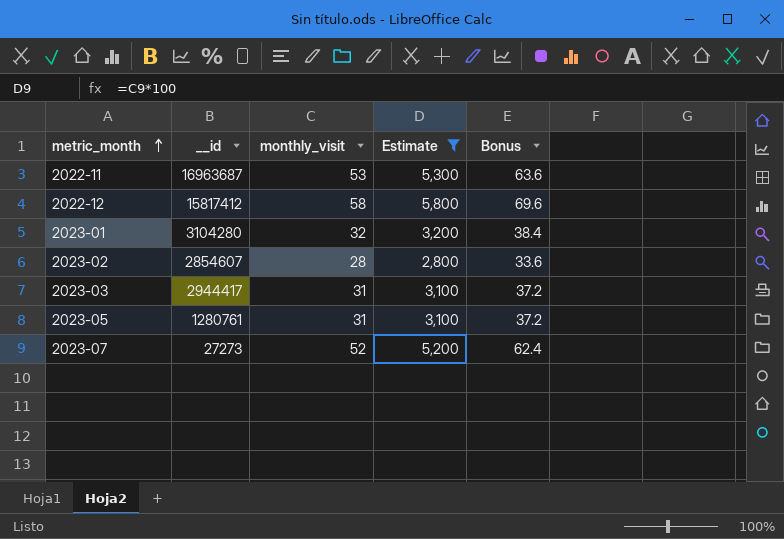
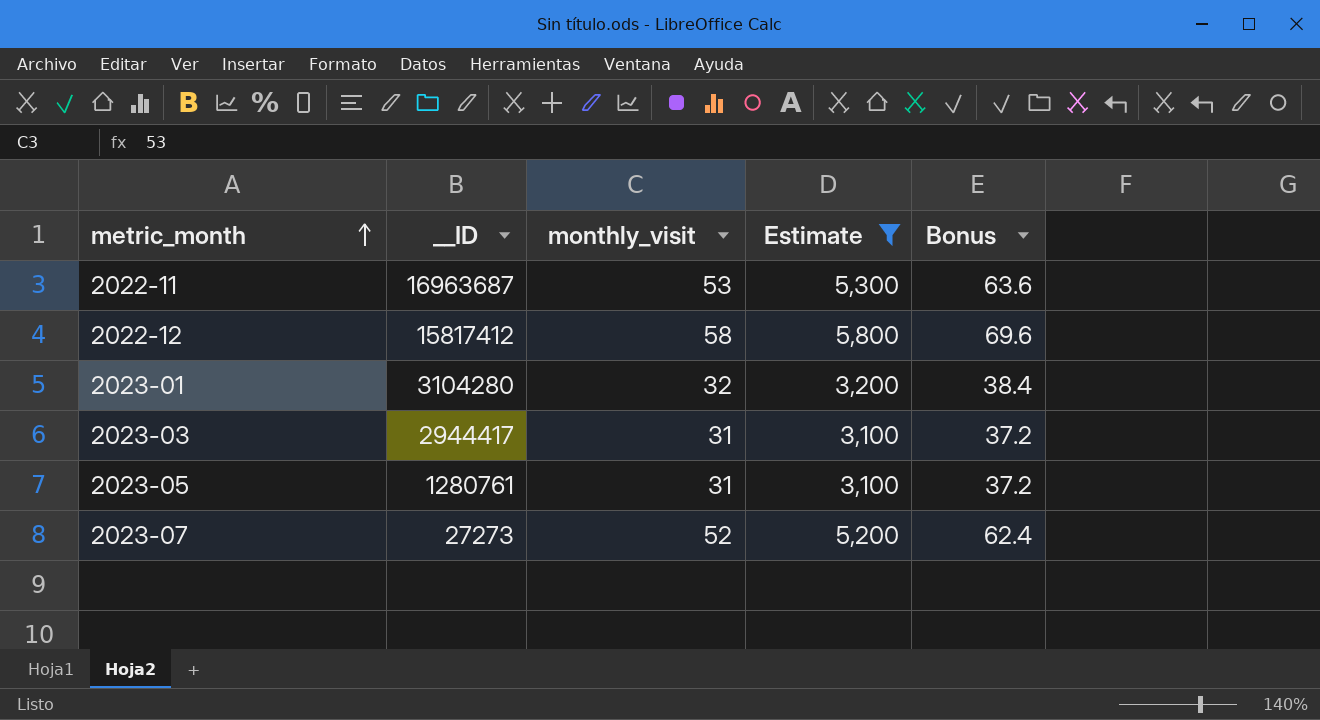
column name: __id -> __ID
row 2023-02: 2854607 | 28 | 2,800 | 33.6 -> none

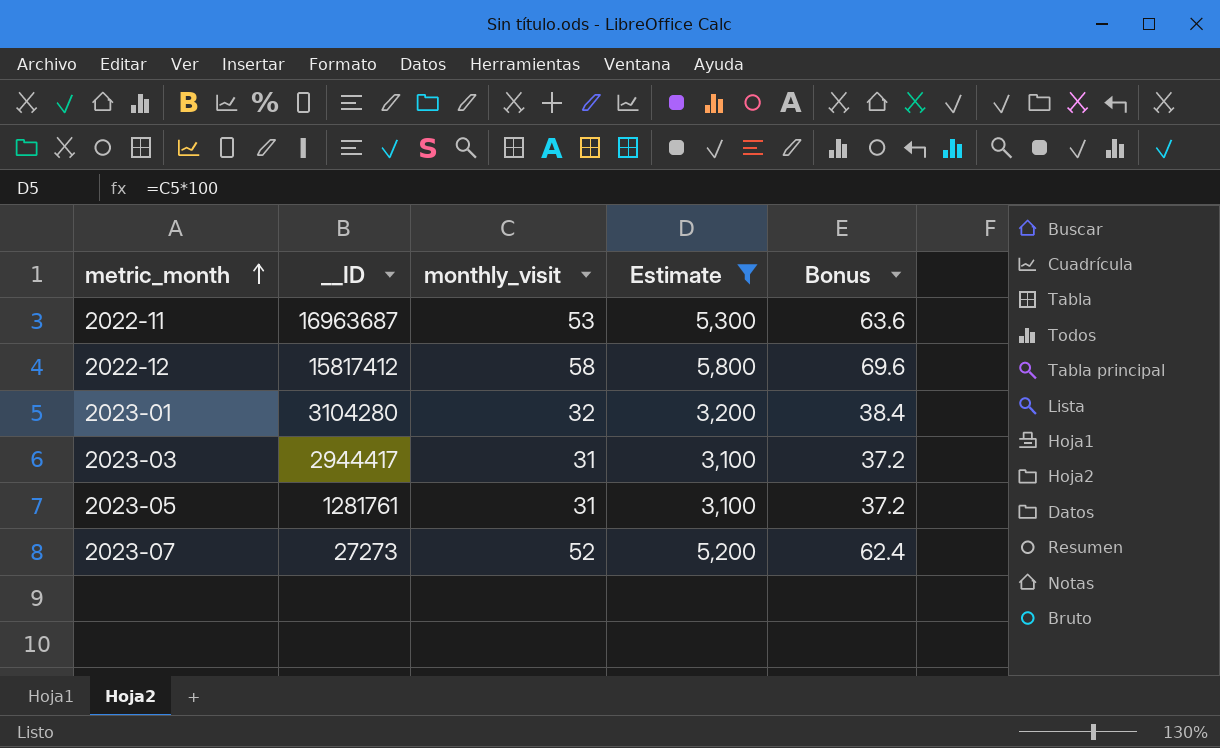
2023-05 | __ID: 1280761 -> 1281761

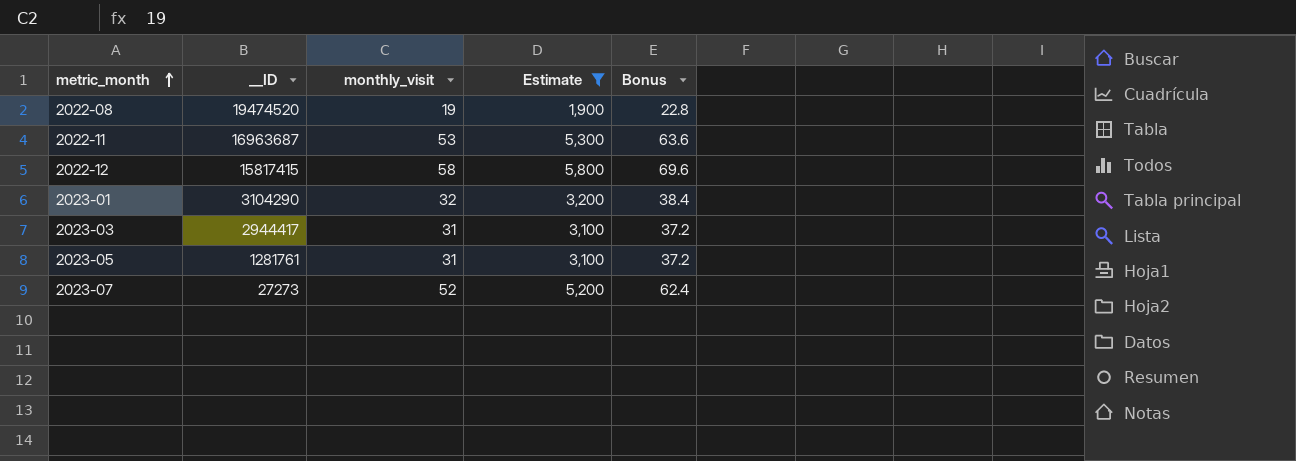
row 2022-08: none -> 19474520 | 19 | 1,900 | 22.8
2022-12 | __ID: 15817412 -> 15817415
2023-01 | __ID: 3104280 -> 3104290

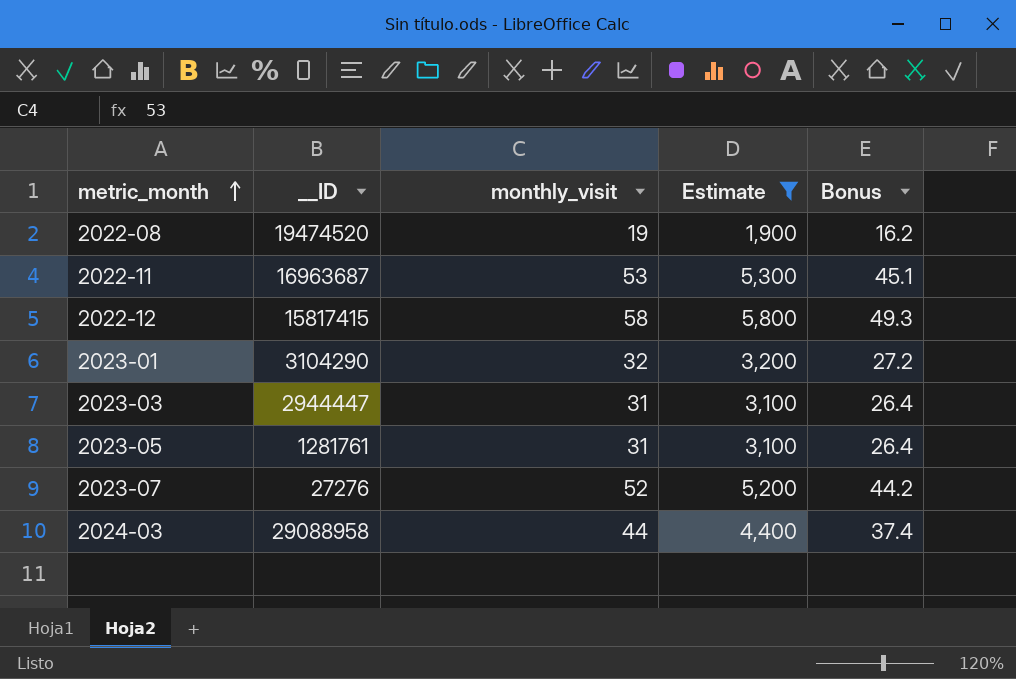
column Bonus | formula: [monthly_visit] * 1.2 -> [monthly_visit] * 0.85
2023-03 | __ID: 2944417 -> 2944447
2023-07 | __ID: 27273 -> 27276
row 2024-03: none -> 29088958 | 44 | 4,400 | 37.4

